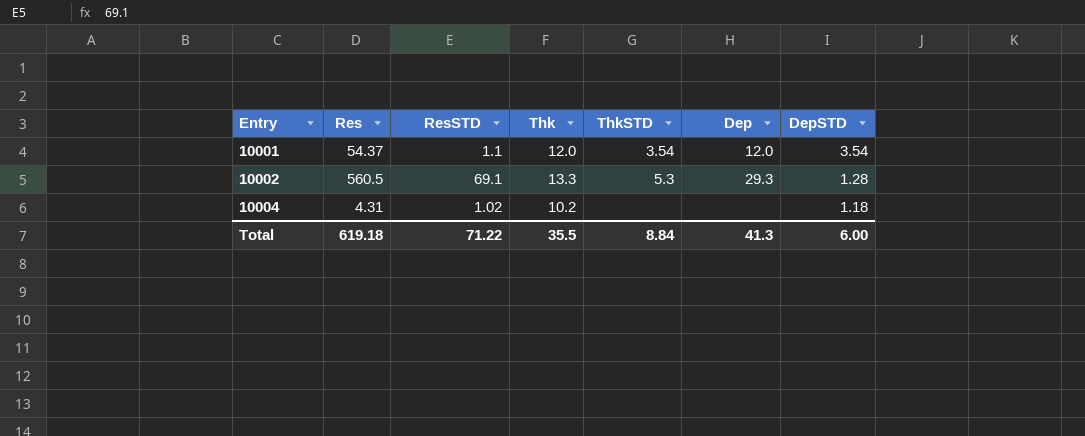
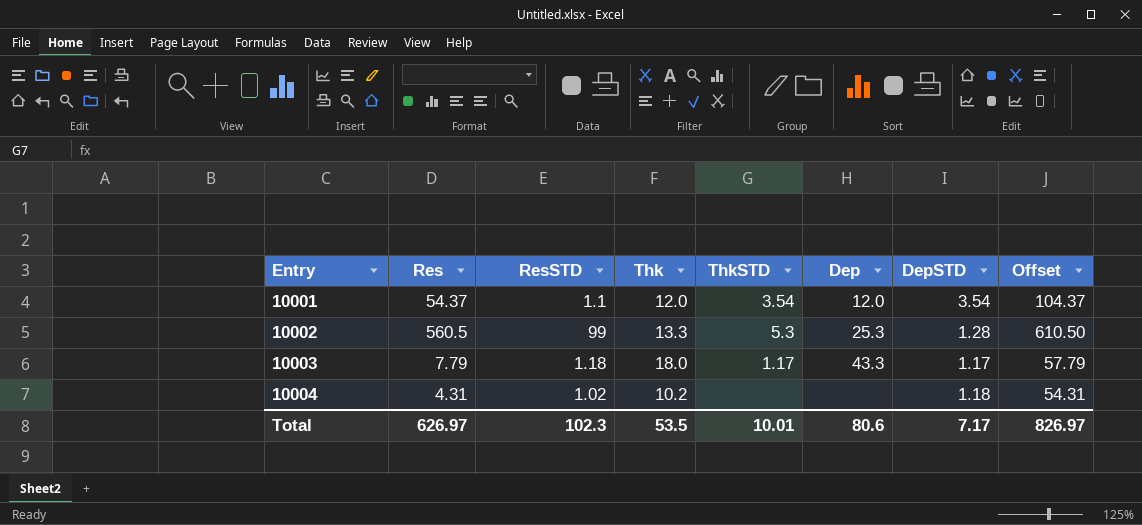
column Offset | formula: none -> [Res] + 50
10002 | ResSTD: 69.1 -> 99
10002 | Dep: 29.3 -> 25.3
row 10003: none -> 7.79 | 1.18 | 18.0 | 1.17 | 43.3 | 1.17 | 57.79
Total | Res: 619.18 -> 626.97
Total | ResSTD: 71.22 -> 102.3
Total | Thk: 35.5 -> 53.5
Total | ThkSTD: 8.84 -> 10.01
Total | Dep: 41.3 -> 80.6
Total | DepSTD: 6.00 -> 7.17

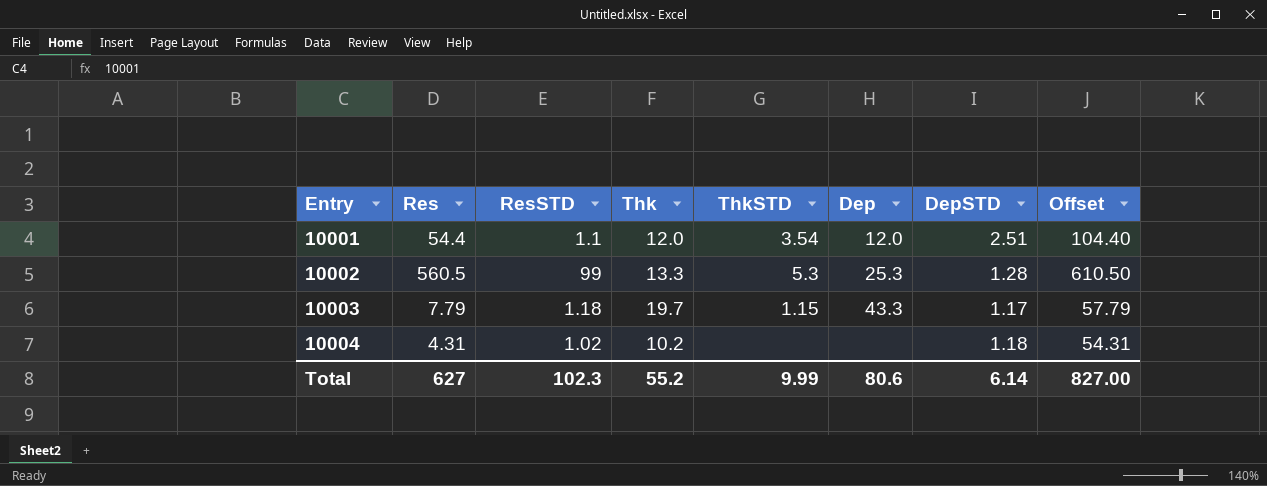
10001 | Res: 54.37 -> 54.4
10001 | DepSTD: 3.54 -> 2.51
10001 | Offset: 104.37 -> 104.40
10003 | Thk: 18.0 -> 19.7
10003 | ThkSTD: 1.17 -> 1.15
Total | Res: 626.97 -> 627
Total | Thk: 53.5 -> 55.2
Total | ThkSTD: 10.01 -> 9.99
Total | DepSTD: 7.17 -> 6.14
Total | Offset: 826.97 -> 827.00

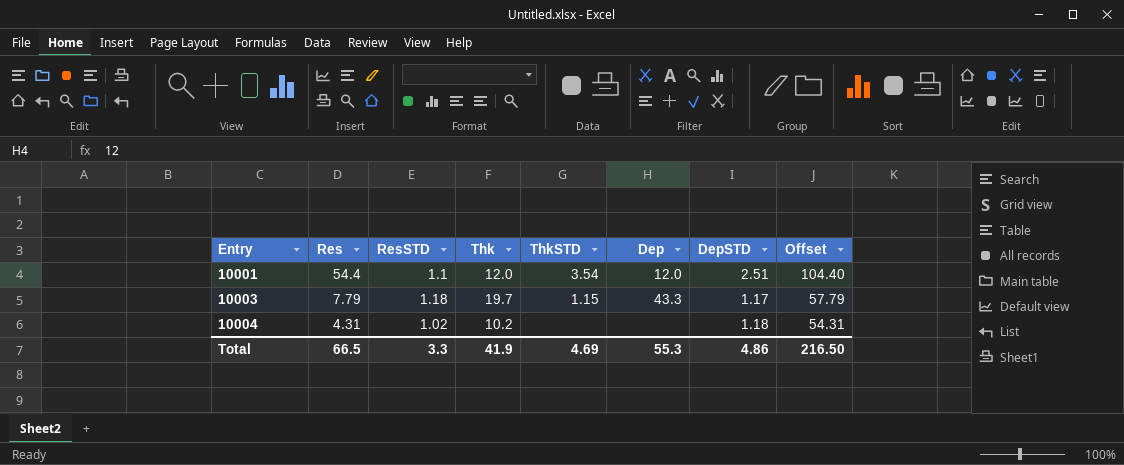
row 10002: 560.5 | 99 | 13.3 | 5.3 | 25.3 | 1.28 | 610.50 -> none
Total | Res: 627 -> 66.5
Total | ResSTD: 102.3 -> 3.3
Total | Thk: 55.2 -> 41.9
Total | ThkSTD: 9.99 -> 4.69
Total | Dep: 80.6 -> 55.3
Total | DepSTD: 6.14 -> 4.86
Total | Offset: 827.00 -> 216.50

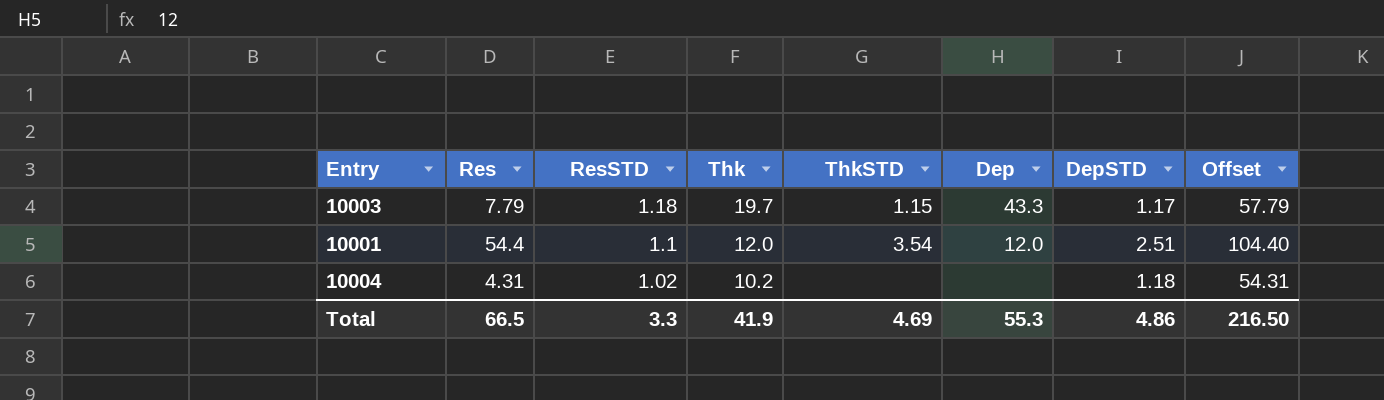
row order: Entry ascending -> ResSTD descending

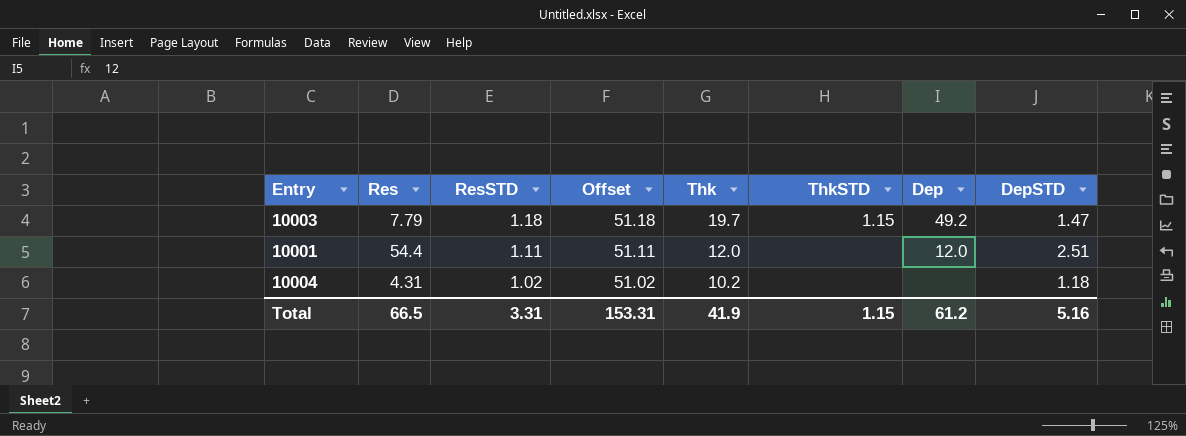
column Offset | formula: [Res] + 50 -> [ResSTD] + 50
column Offset | position: 8 -> 4
10003 | Dep: 43.3 -> 49.2
10003 | DepSTD: 1.17 -> 1.47
10001 | ResSTD: 1.1 -> 1.11
10001 | ThkSTD: 3.54 -> none
Total | ResSTD: 3.3 -> 3.31
Total | Offset: 216.50 -> 153.31
Total | ThkSTD: 4.69 -> 1.15
Total | Dep: 55.3 -> 61.2
Total | DepSTD: 4.86 -> 5.16

